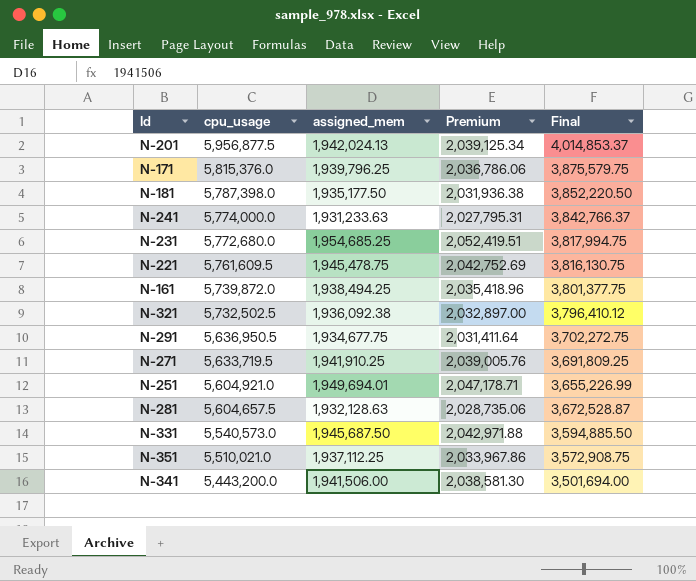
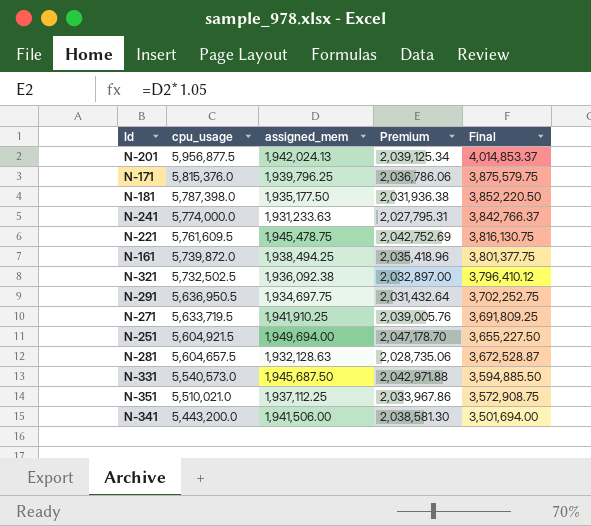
row N-231: 5,772,680.0 | 1,954,685.25 | 2,052,419.51 | 3,817,994.75 -> none
N-291 | assigned_mem: 1,934,677.75 -> 1,934,697.75
N-291 | Premium: 2,031,411.64 -> 2,031,432.64
N-291 | Final: 3,702,272.75 -> 3,702,252.75
N-251 | cpu_usage: 5,604,921.0 -> 5,604,921.5
N-251 | assigned_mem: 1,949,694.01 -> 1,949,694.00
N-251 | Premium: 2,047,178.71 -> 2,047,178.70
N-251 | Final: 3,655,226.99 -> 3,655,227.50

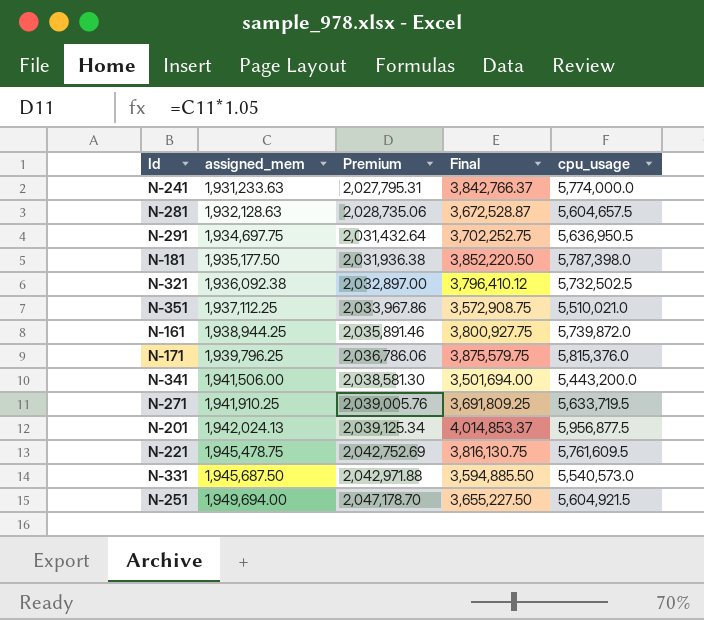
row order: cpu_usage descending -> assigned_mem ascending
column cpu_usage | position: 2 -> 5
N-161 | assigned_mem: 1,938,494.25 -> 1,938,944.25
N-161 | Premium: 2,035,418.96 -> 2,035,891.46
N-161 | Final: 3,801,377.75 -> 3,800,927.75

